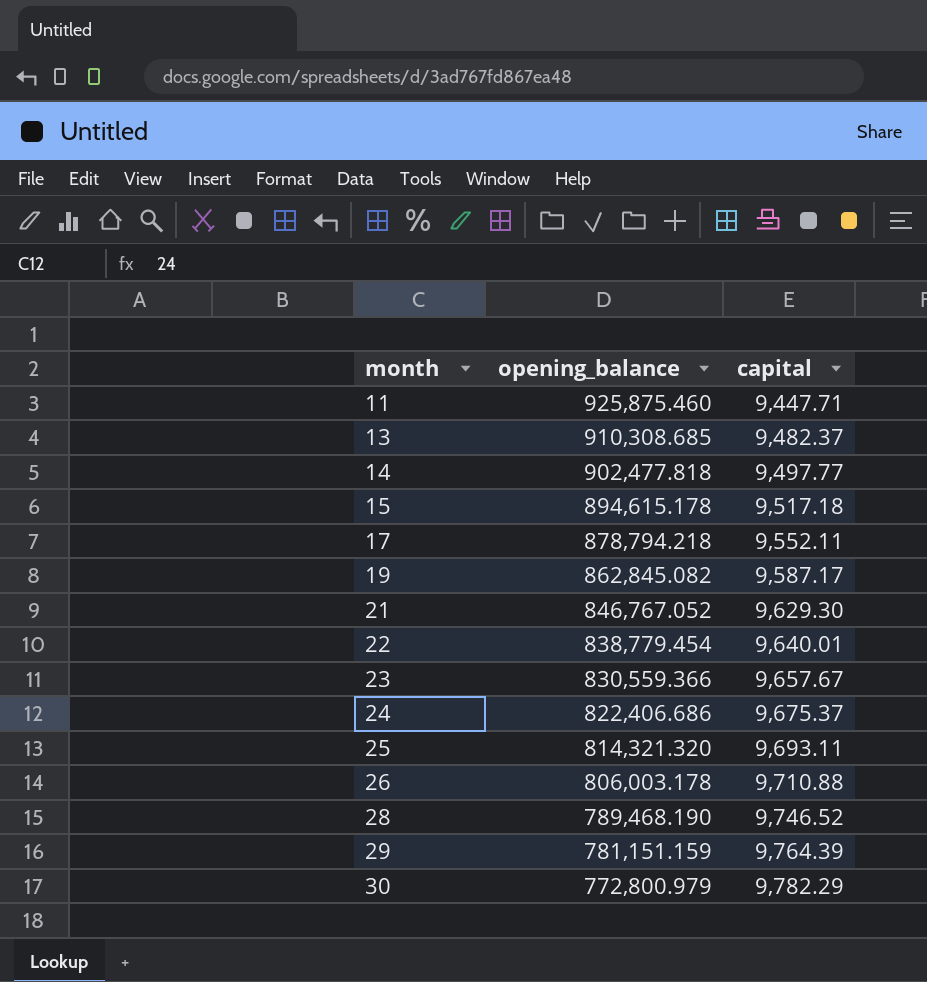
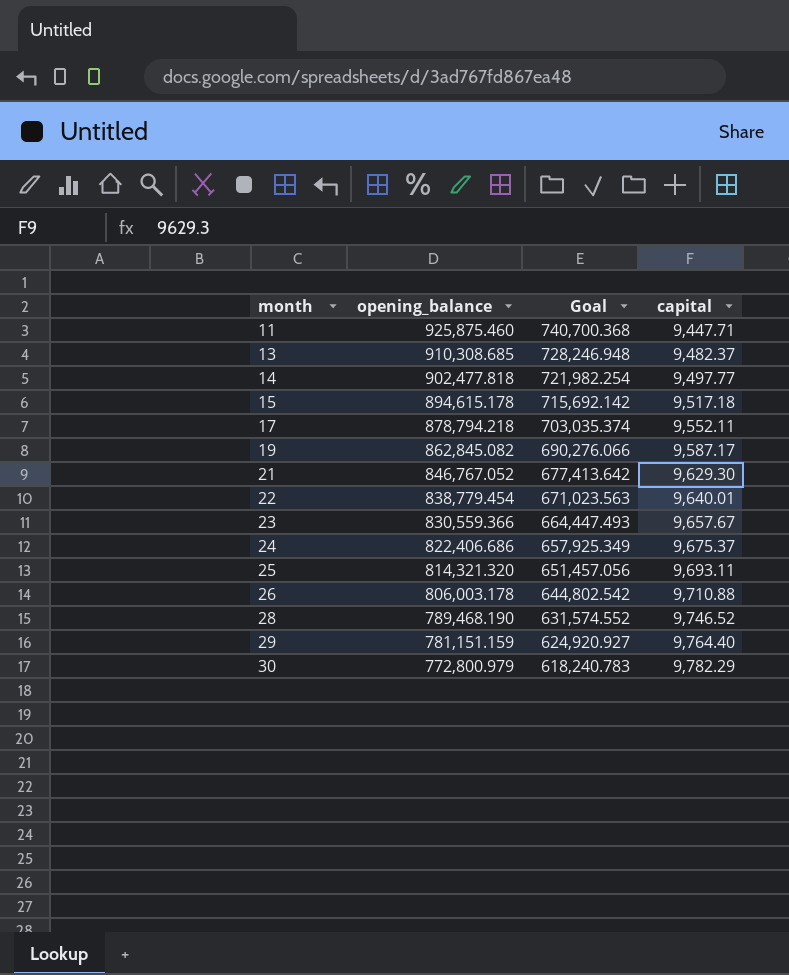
column Goal | formula: none -> [opening_balance] * 0.8
29 | capital: 9,764.39 -> 9,764.40

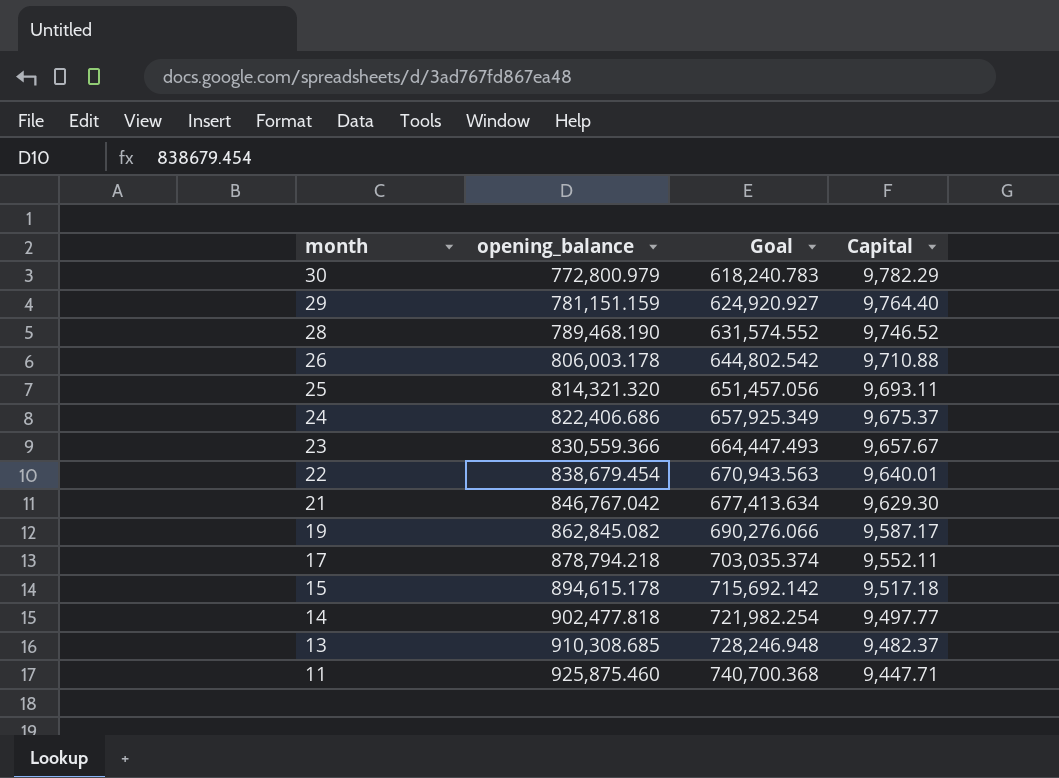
row order: month ascending -> month descending
column name: capital -> Capital
22 | opening_balance: 838,779.454 -> 838,679.454
22 | Goal: 671,023.563 -> 670,943.563
21 | opening_balance: 846,767.052 -> 846,767.042
21 | Goal: 677,413.642 -> 677,413.634

